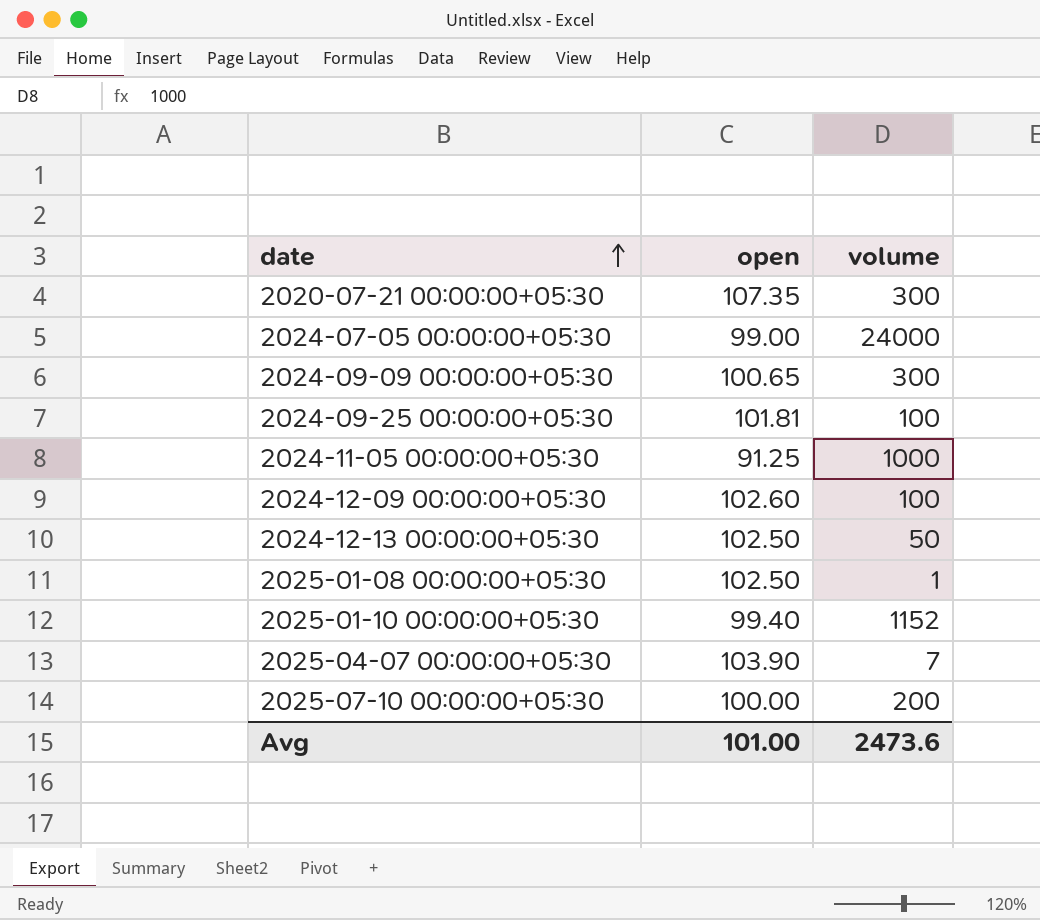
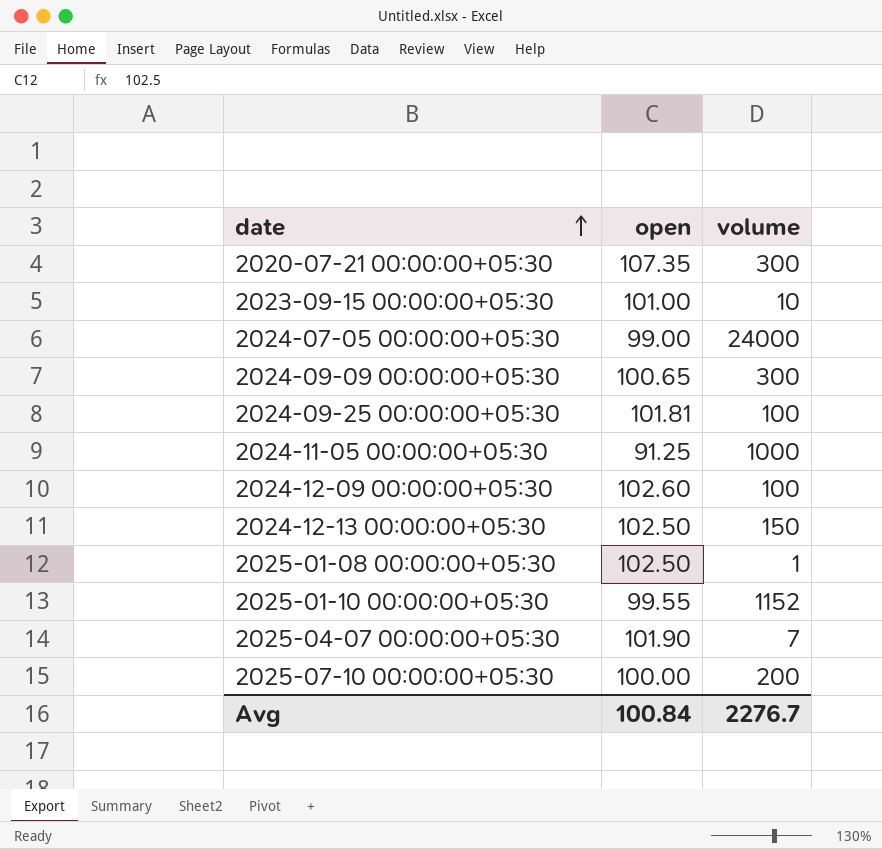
row 2023-09-15 00:00:00+05:30: none -> 101.00 | 10
2024-12-13 00:00:00+05:30 | volume: 50 -> 150
2025-01-10 00:00:00+05:30 | open: 99.40 -> 99.55
2025-04-07 00:00:00+05:30 | open: 103.90 -> 101.90
Avg | open: 101.00 -> 100.84
Avg | volume: 2473.6 -> 2276.7

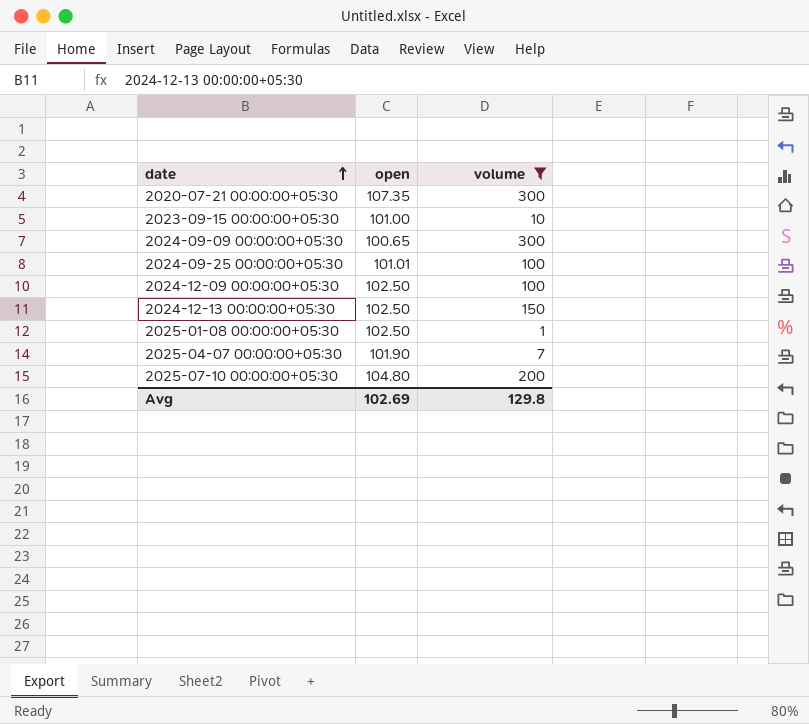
filter: none -> volume <= 300
2024-09-25 00:00:00+05:30 | open: 101.81 -> 101.01
2024-12-09 00:00:00+05:30 | open: 102.60 -> 102.50
2025-07-10 00:00:00+05:30 | open: 100.00 -> 104.80
Avg | open: 100.84 -> 102.69
Avg | volume: 2276.7 -> 129.8

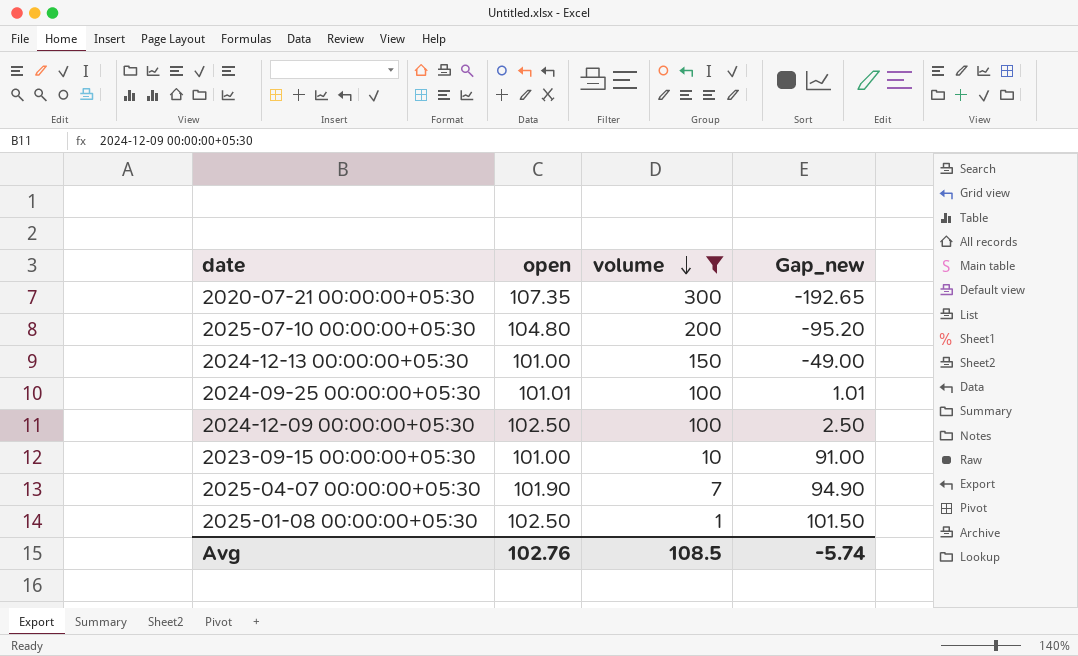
row order: date ascending -> volume descending
column Gap_new | formula: none -> [open] - [volume]
row 2024-09-09 00:00:00+05:30: 100.65 | 300 -> none
2024-12-13 00:00:00+05:30 | open: 102.50 -> 101.00
Avg | open: 102.69 -> 102.76
Avg | volume: 129.8 -> 108.5

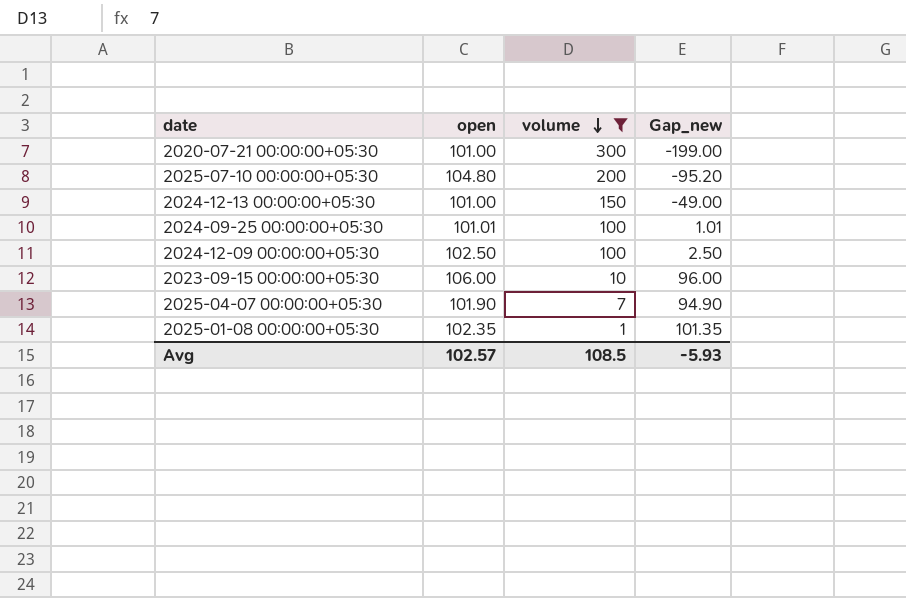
2020-07-21 00:00:00+05:30 | open: 107.35 -> 101.00
2020-07-21 00:00:00+05:30 | Gap_new: -192.65 -> -199.00
2023-09-15 00:00:00+05:30 | open: 101.00 -> 106.00
2023-09-15 00:00:00+05:30 | Gap_new: 91.00 -> 96.00
2025-01-08 00:00:00+05:30 | open: 102.50 -> 102.35
2025-01-08 00:00:00+05:30 | Gap_new: 101.50 -> 101.35
Avg | open: 102.76 -> 102.57
Avg | Gap_new: -5.74 -> -5.93

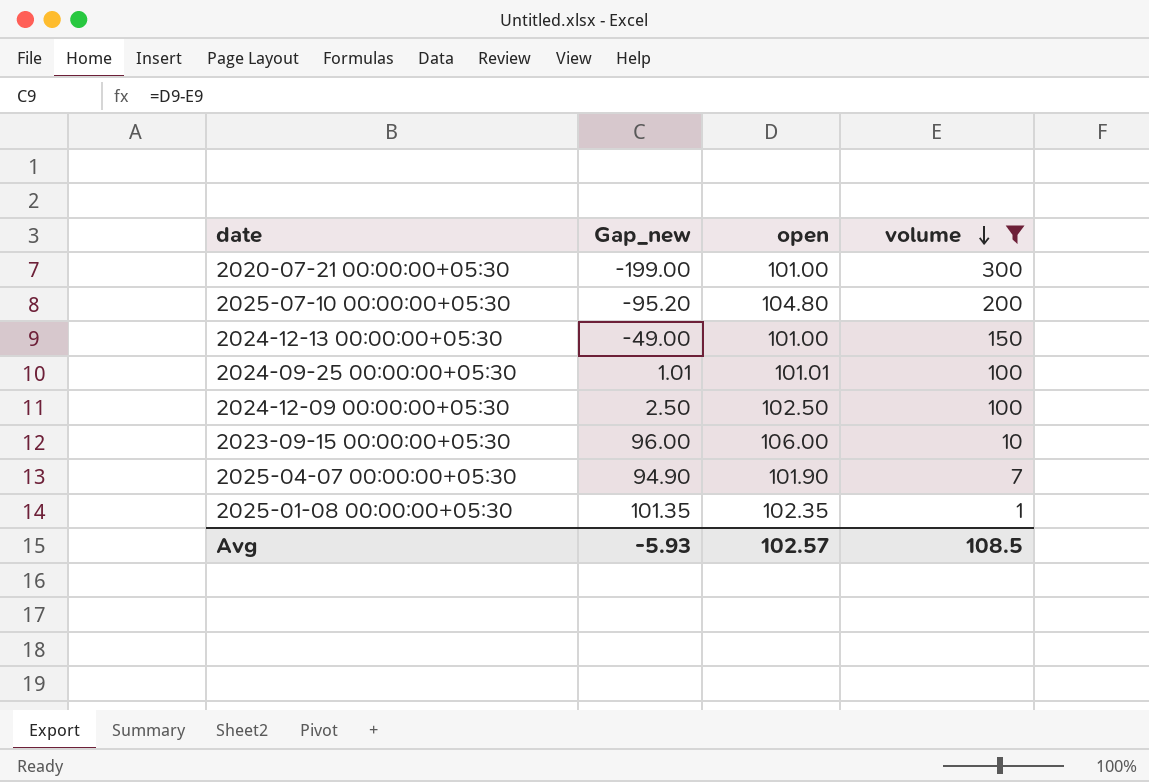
column Gap_new | position: 4 -> 2

